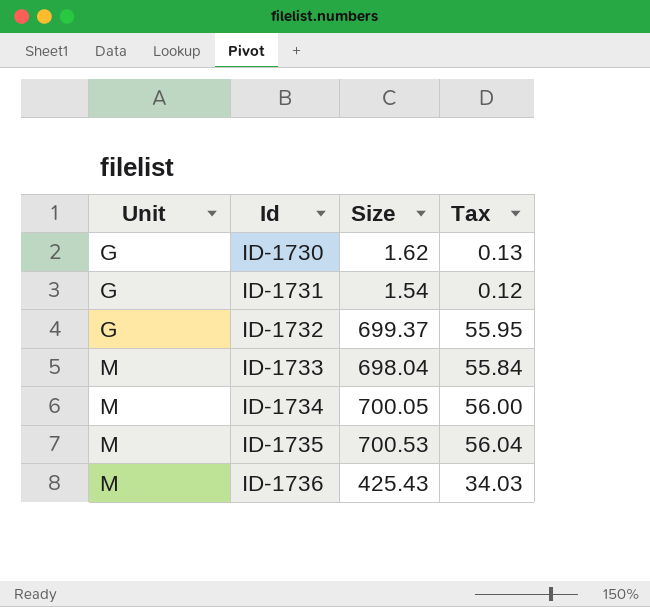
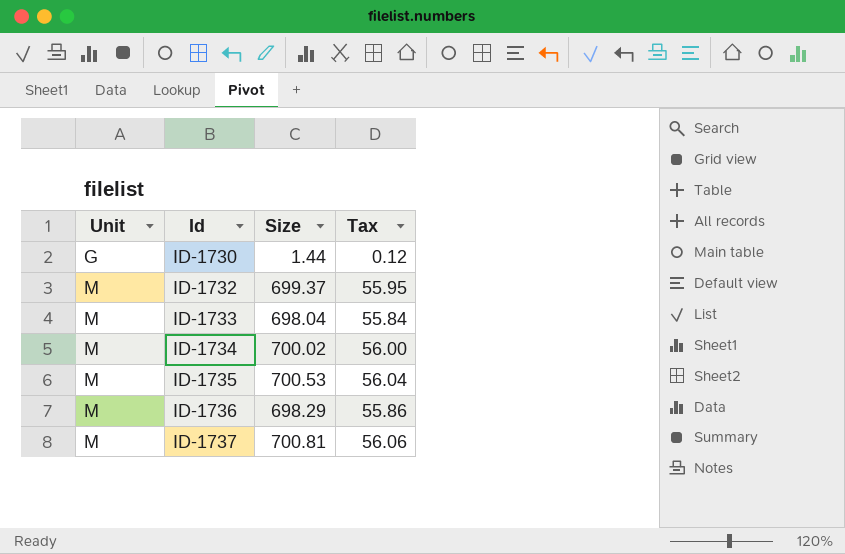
row ID-1731: G | 1.54 | 0.12 -> none
ID-1730 | Size: 1.62 -> 1.44
ID-1730 | Tax: 0.13 -> 0.12
ID-1732 | Unit: G -> M
ID-1734 | Size: 700.05 -> 700.02
ID-1736 | Size: 425.43 -> 698.29
ID-1736 | Tax: 34.03 -> 55.86
row ID-1737: none -> M | 700.81 | 56.06

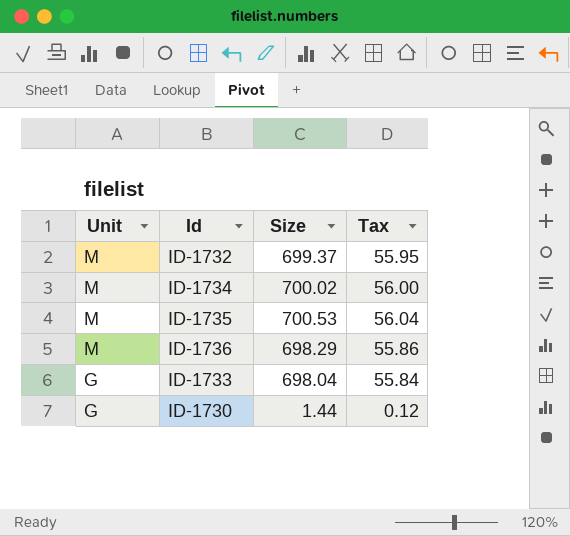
row order: Unit ascending -> Unit descending
row ID-1737: M | 700.81 | 56.06 -> none
ID-1733 | Unit: M -> G

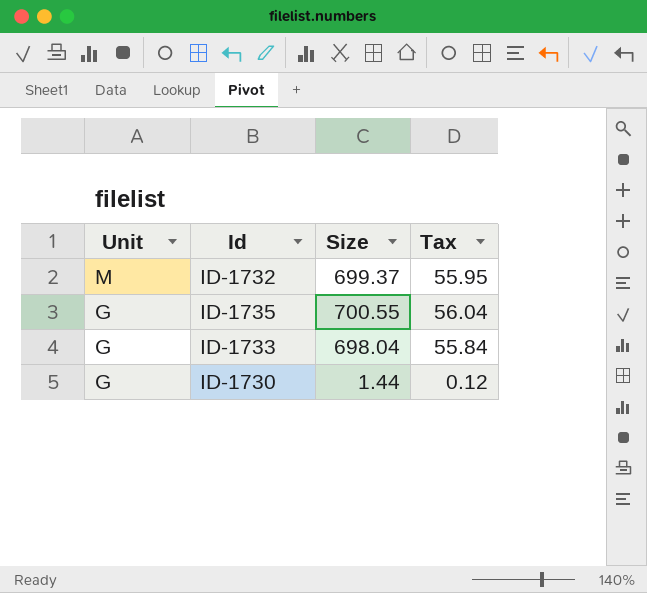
row ID-1734: M | 700.02 | 56.00 -> none
row ID-1736: M | 698.29 | 55.86 -> none
ID-1735 | Unit: M -> G
ID-1735 | Size: 700.53 -> 700.55

